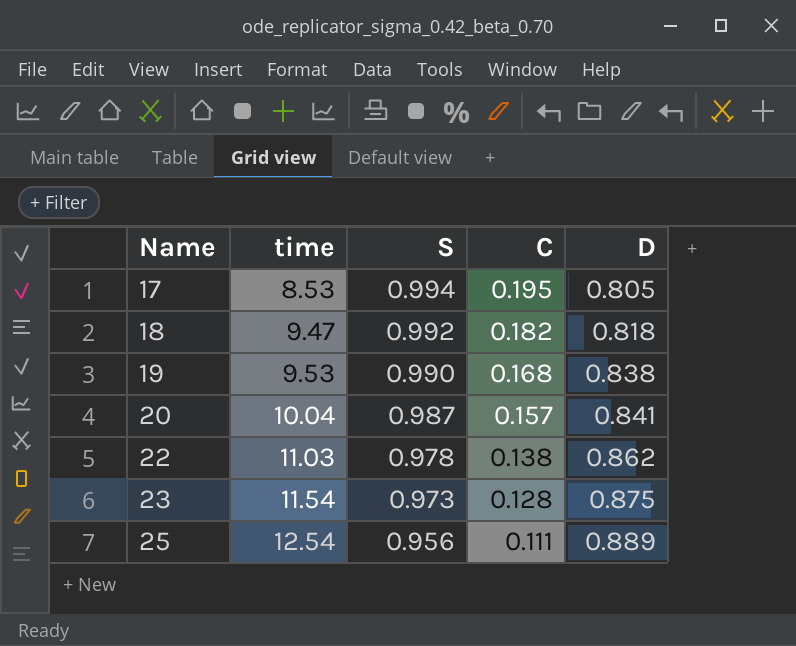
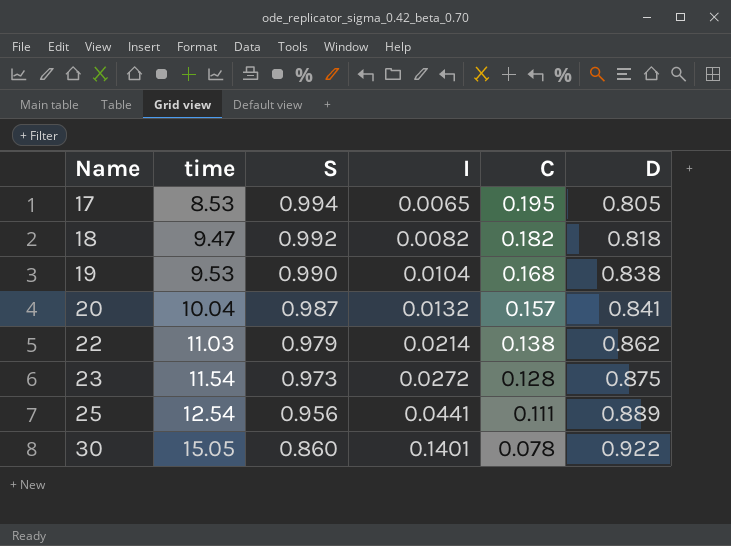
column I | position: none -> 4
22 | S: 0.978 -> 0.979
row 30: none -> 15.05 | 0.860 | 0.1401 | 0.078 | 0.922

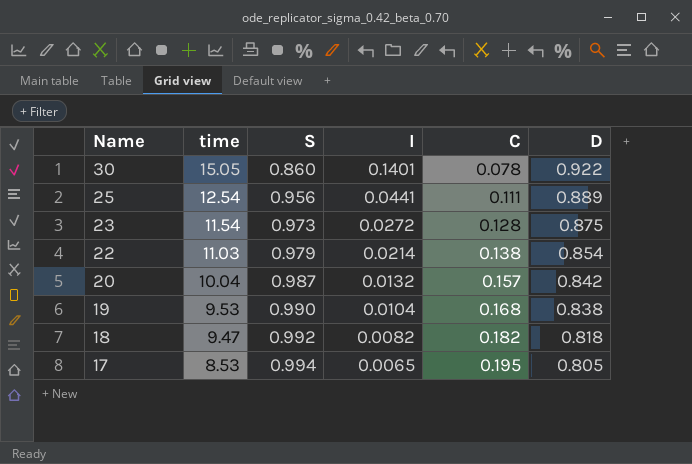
row order: Name ascending -> Name descending
22 | D: 0.862 -> 0.854
20 | D: 0.841 -> 0.842

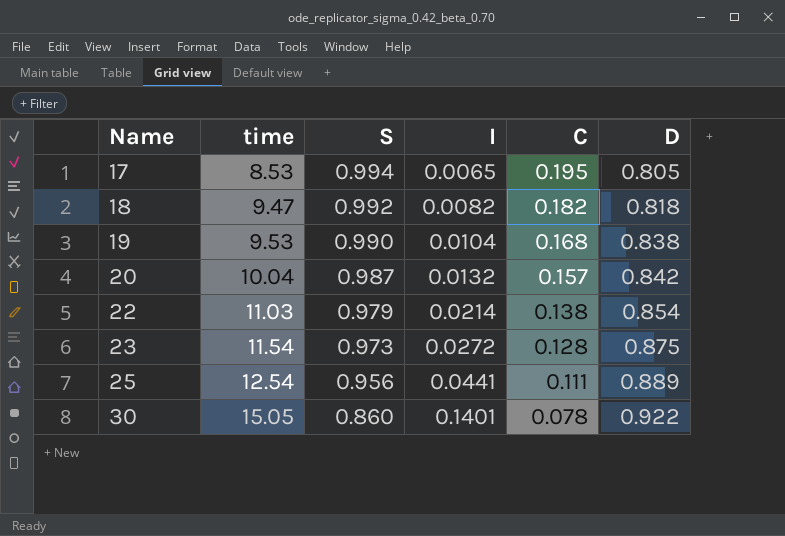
row order: Name descending -> Name ascending

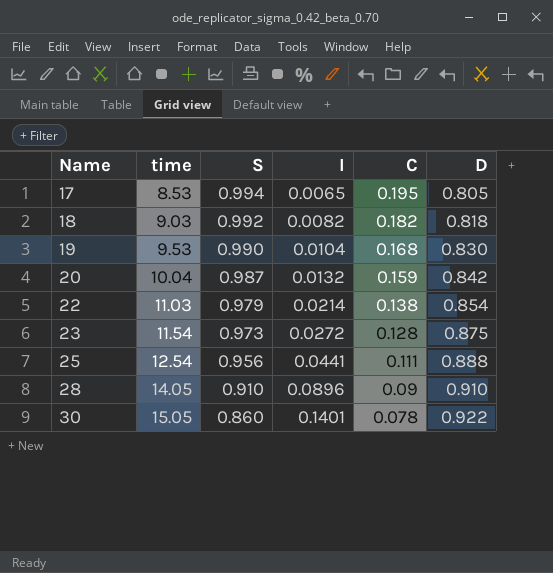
18 | time: 9.47 -> 9.03
19 | D: 0.838 -> 0.830
20 | C: 0.157 -> 0.159
25 | D: 0.889 -> 0.888
row 28: none -> 14.05 | 0.910 | 0.0896 | 0.09 | 0.910

